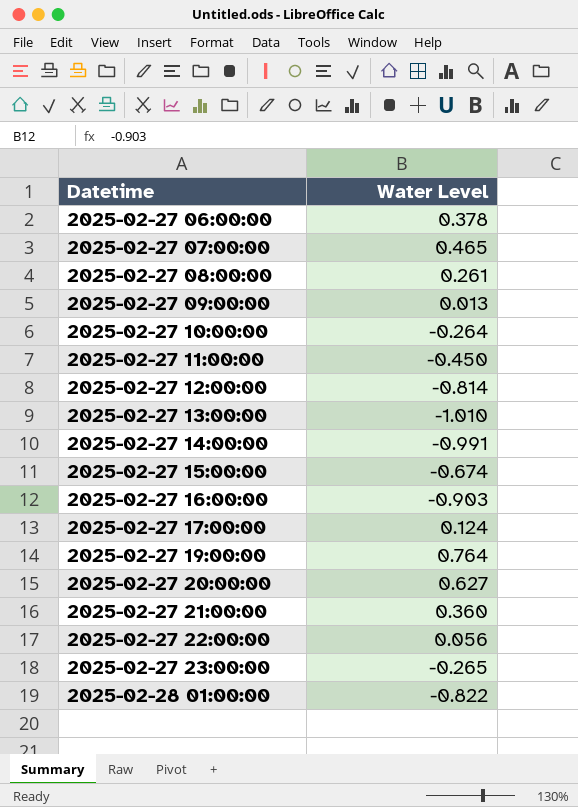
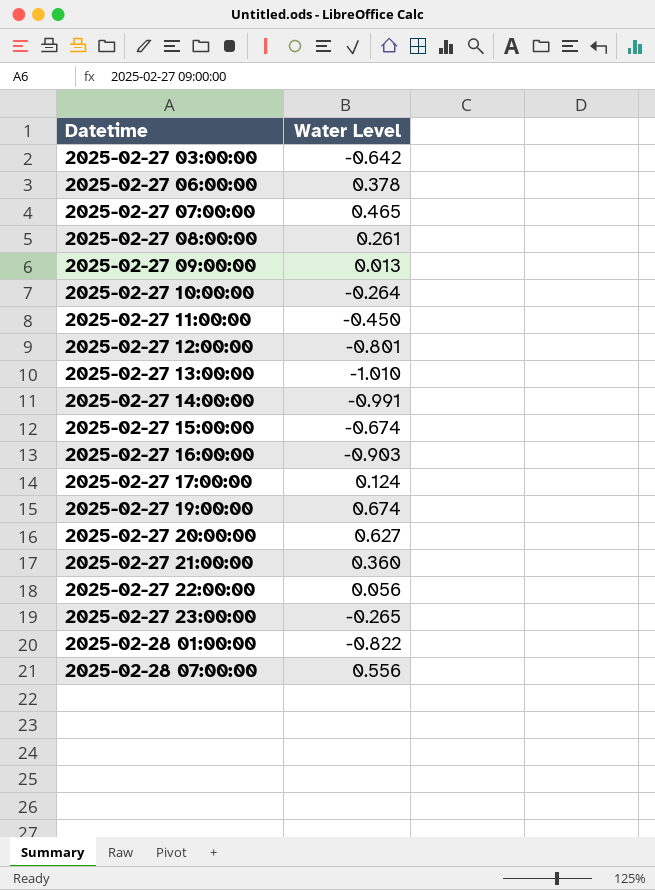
row 2025-02-27 03:00:00: none -> -0.642
2025-02-27 12:00:00 | Water Level: -0.814 -> -0.801
2025-02-27 19:00:00 | Water Level: 0.764 -> 0.674
row 2025-02-28 07:00:00: none -> 0.556

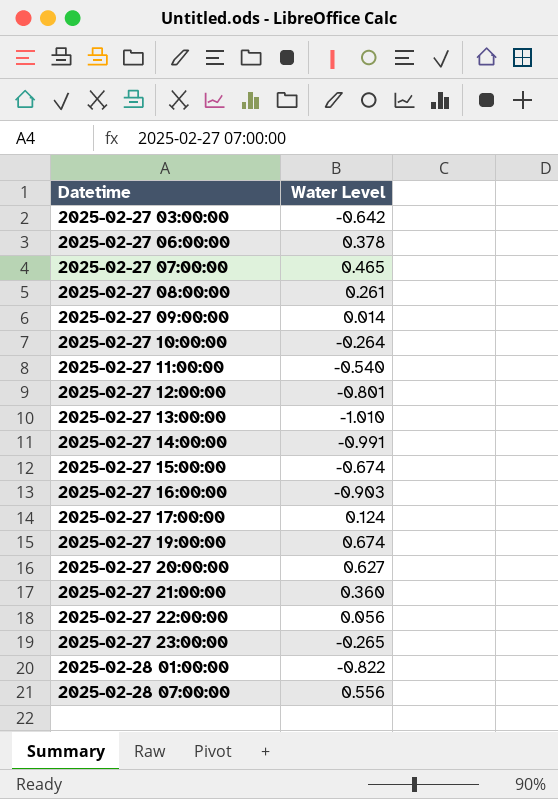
2025-02-27 09:00:00 | Water Level: 0.013 -> 0.014
2025-02-27 11:00:00 | Water Level: -0.450 -> -0.540

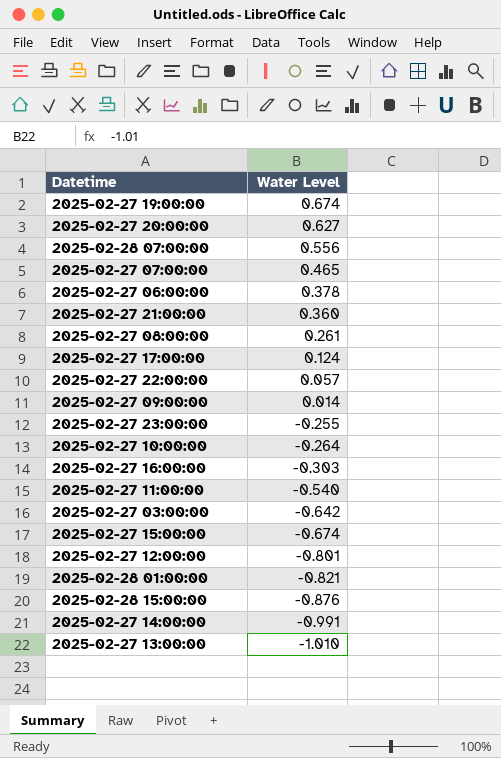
row order: Datetime ascending -> Water Level descending
2025-02-27 22:00:00 | Water Level: 0.056 -> 0.057
2025-02-27 23:00:00 | Water Level: -0.265 -> -0.255
2025-02-27 16:00:00 | Water Level: -0.903 -> -0.303
2025-02-28 01:00:00 | Water Level: -0.822 -> -0.821
row 2025-02-28 15:00:00: none -> -0.876

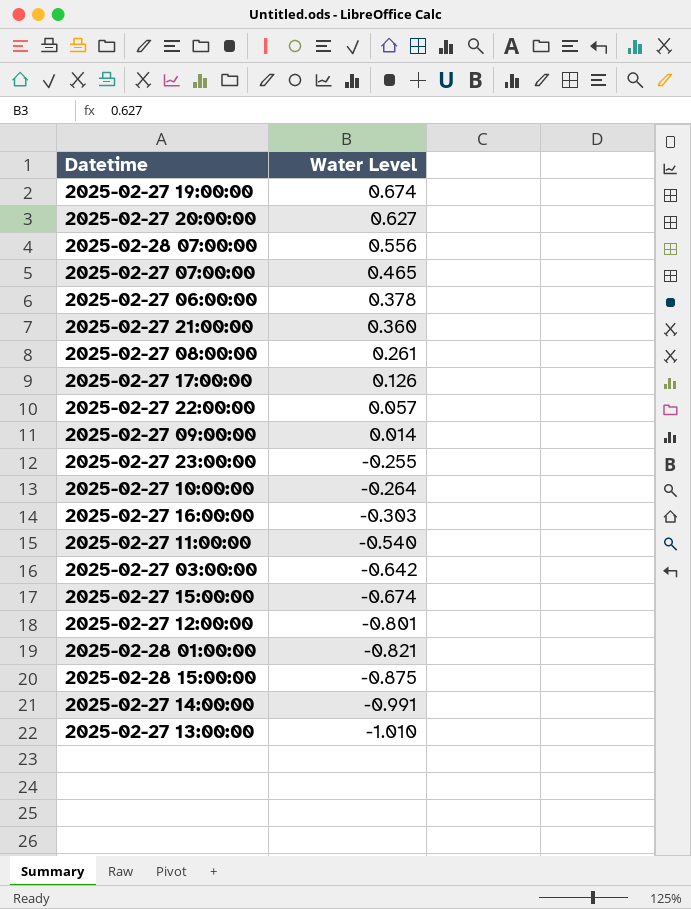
2025-02-27 17:00:00 | Water Level: 0.124 -> 0.126
2025-02-28 15:00:00 | Water Level: -0.876 -> -0.875

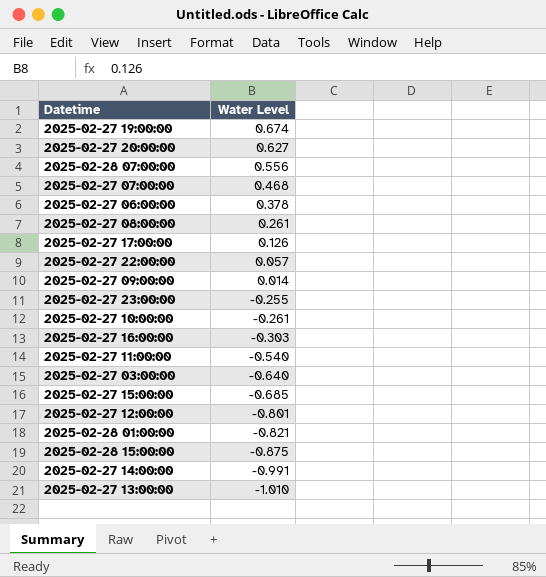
row 2025-02-27 21:00:00: 0.360 -> none
2025-02-27 07:00:00 | Water Level: 0.465 -> 0.468
2025-02-27 10:00:00 | Water Level: -0.264 -> -0.261
2025-02-27 03:00:00 | Water Level: -0.642 -> -0.640
2025-02-27 15:00:00 | Water Level: -0.674 -> -0.685

